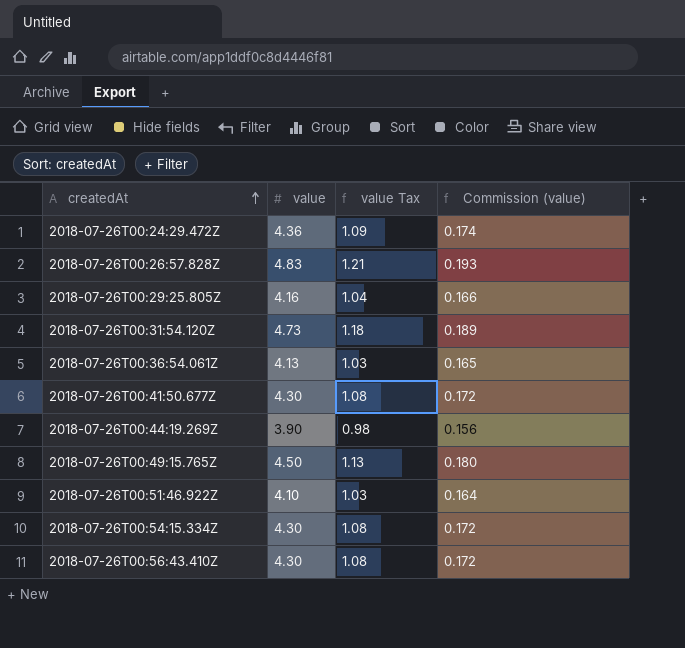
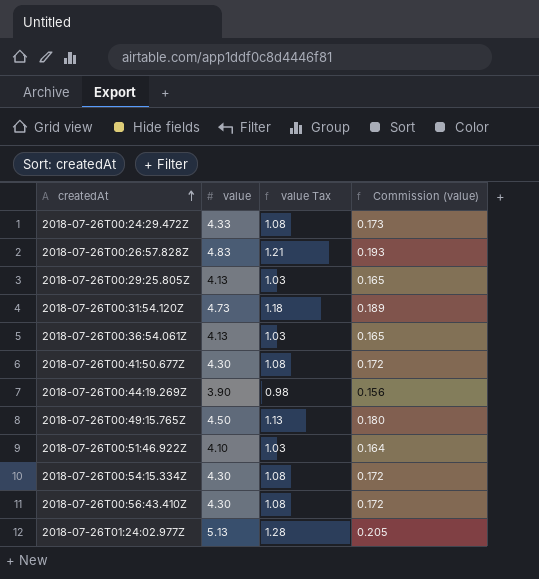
2018-07-26T00:24:29.472Z | value: 4.36 -> 4.33
2018-07-26T00:24:29.472Z | value Tax: 1.09 -> 1.08
2018-07-26T00:24:29.472Z | Commission (value): 0.174 -> 0.173
2018-07-26T00:29:25.805Z | value: 4.16 -> 4.13
2018-07-26T00:29:25.805Z | value Tax: 1.04 -> 1.03
2018-07-26T00:29:25.805Z | Commission (value): 0.166 -> 0.165
row 2018-07-26T01:24:02.977Z: none -> 5.13 | 1.28 | 0.205

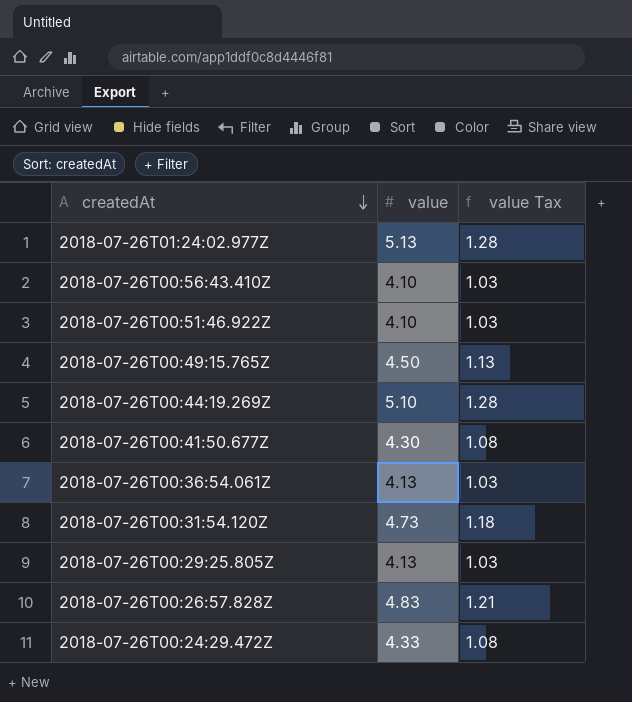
row order: createdAt ascending -> createdAt descending
column Commission (value) | formula: [value] * 0.04 -> none
row 2018-07-26T00:54:15.334Z: 4.30 | 1.08 | 0.172 -> none
2018-07-26T00:56:43.410Z | value: 4.30 -> 4.10
2018-07-26T00:56:43.410Z | value Tax: 1.08 -> 1.03
2018-07-26T00:44:19.269Z | value: 3.90 -> 5.10
2018-07-26T00:44:19.269Z | value Tax: 0.98 -> 1.28

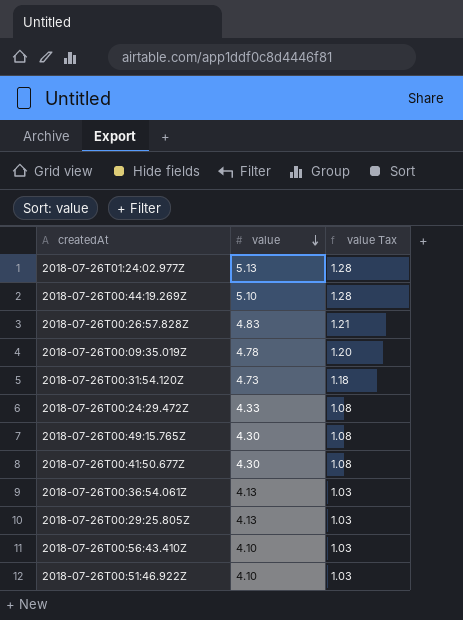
row order: createdAt descending -> value descending
row 2018-07-26T00:09:35.019Z: none -> 4.78 | 1.20
2018-07-26T00:49:15.765Z | value: 4.50 -> 4.30
2018-07-26T00:49:15.765Z | value Tax: 1.13 -> 1.08

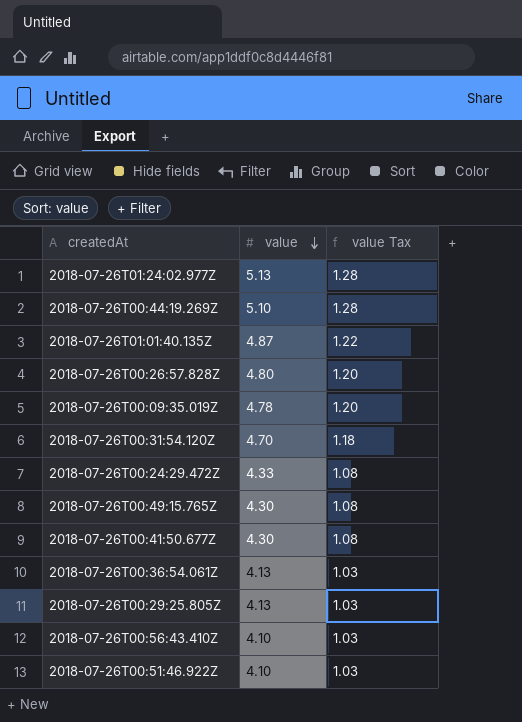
row 2018-07-26T01:01:40.135Z: none -> 4.87 | 1.22
2018-07-26T00:26:57.828Z | value: 4.83 -> 4.80
2018-07-26T00:26:57.828Z | value Tax: 1.21 -> 1.20
2018-07-26T00:31:54.120Z | value: 4.73 -> 4.70

